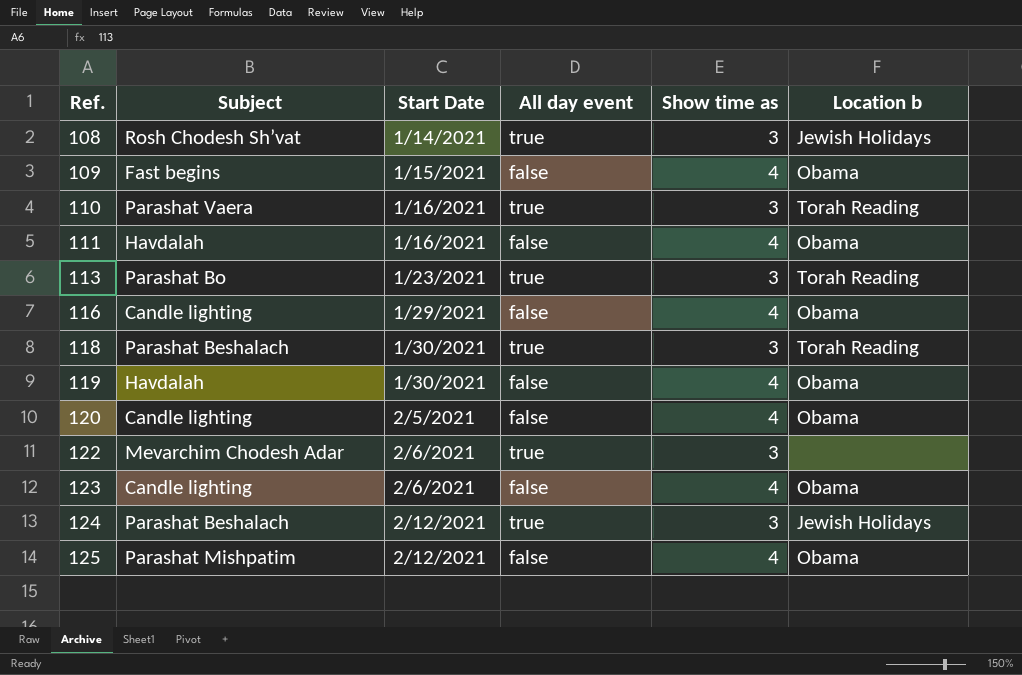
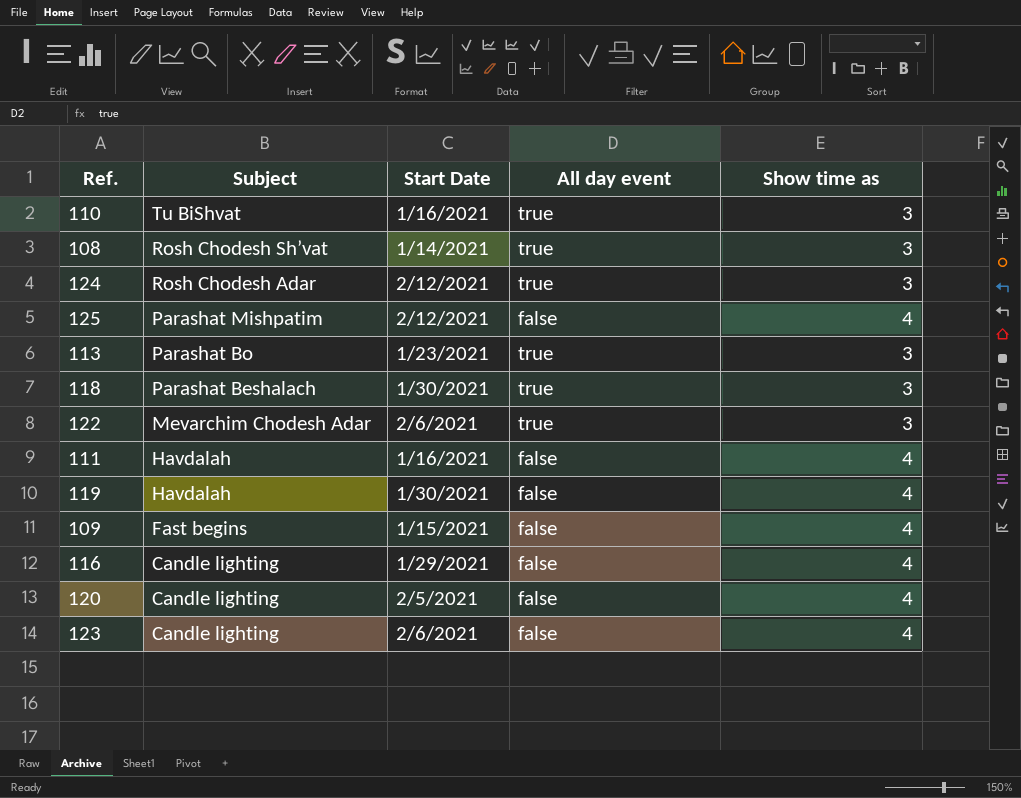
row order: Ref. ascending -> Subject descending
column Location b | position: 6 -> none
110 | Subject: Parashat Vaera -> Tu BiShvat
124 | Subject: Parashat Beshalach -> Rosh Chodesh Adar

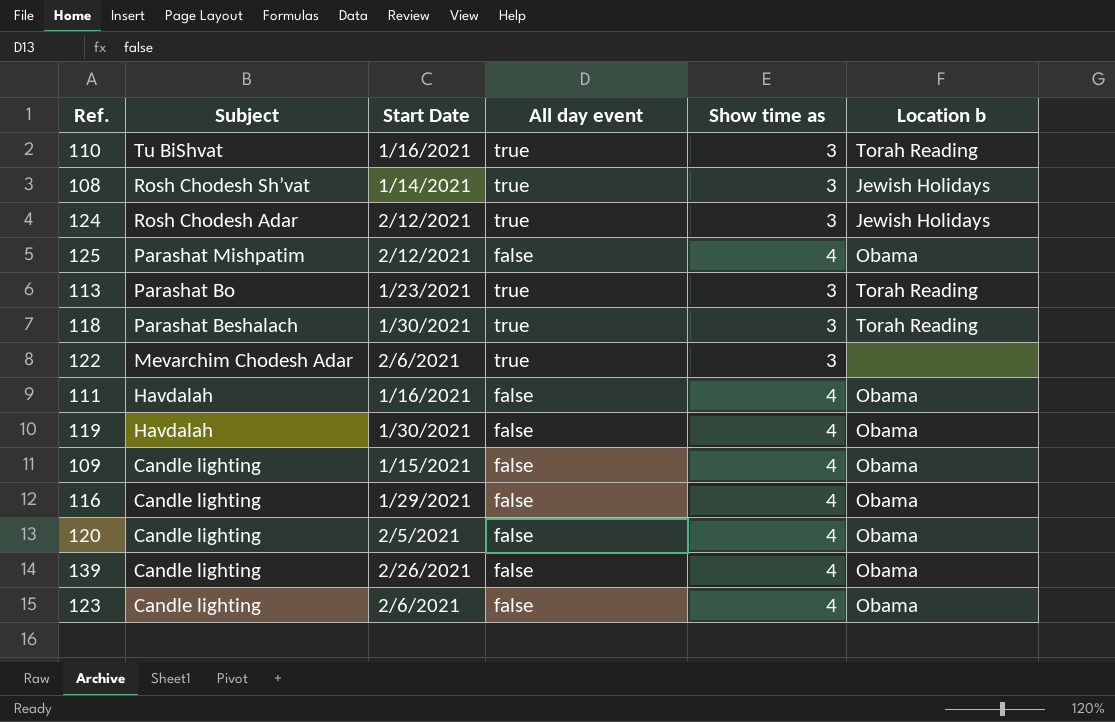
column Location b | position: none -> 6
109 | Subject: Fast begins -> Candle lighting
row 139: none -> Candle lighting | 2/26/2021 | false | 4 | Obama

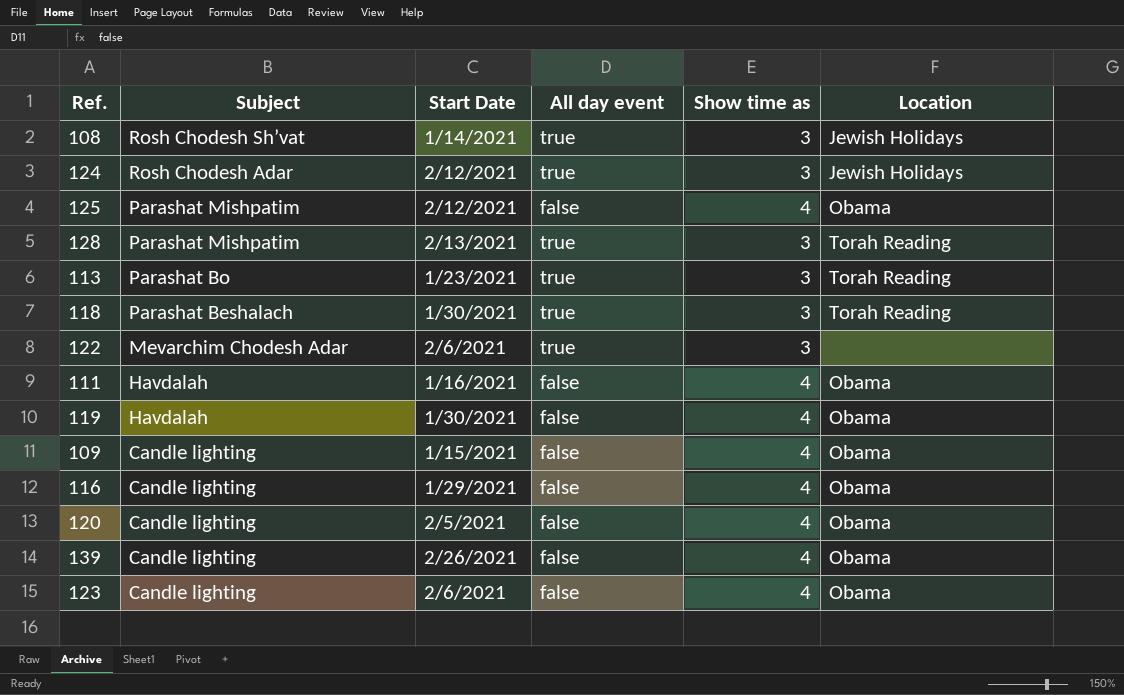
column name: Location b -> Location
row 110: Tu BiShvat | 1/16/2021 | true | 3 | Torah Reading -> none
row 128: none -> Parashat Mishpatim | 2/13/2021 | true | 3 | Torah Reading

